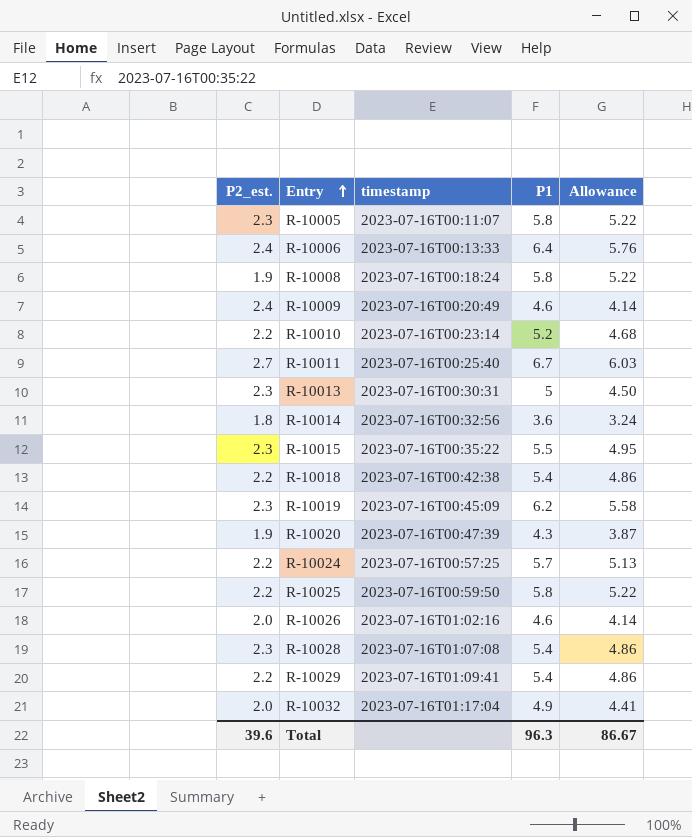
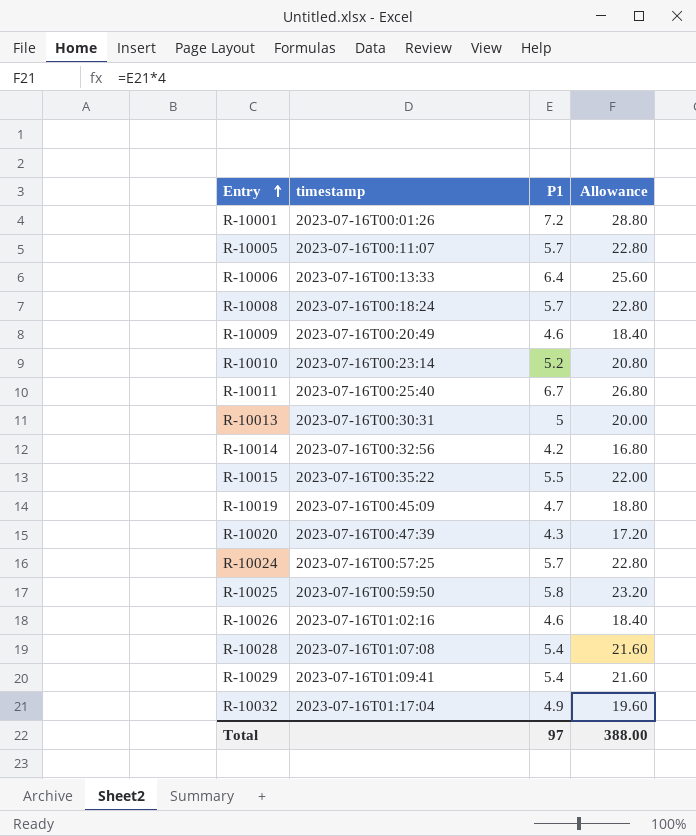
column P2_est. | position: 1 -> none
column Allowance | formula: [P1] * 0.9 -> [P1] * 4
row R-10018: 2.2 | 2023-07-16T00:42:38 | 5.4 | 4.86 -> none
row R-10001: none -> 2023-07-16T00:01:26 | 7.2 | 28.80
R-10005 | P1: 5.8 -> 5.7
R-10008 | P1: 5.8 -> 5.7
R-10014 | P1: 3.6 -> 4.2
R-10019 | P1: 6.2 -> 4.7
Total | P1: 96.3 -> 97
Total | Allowance: 86.67 -> 388.00

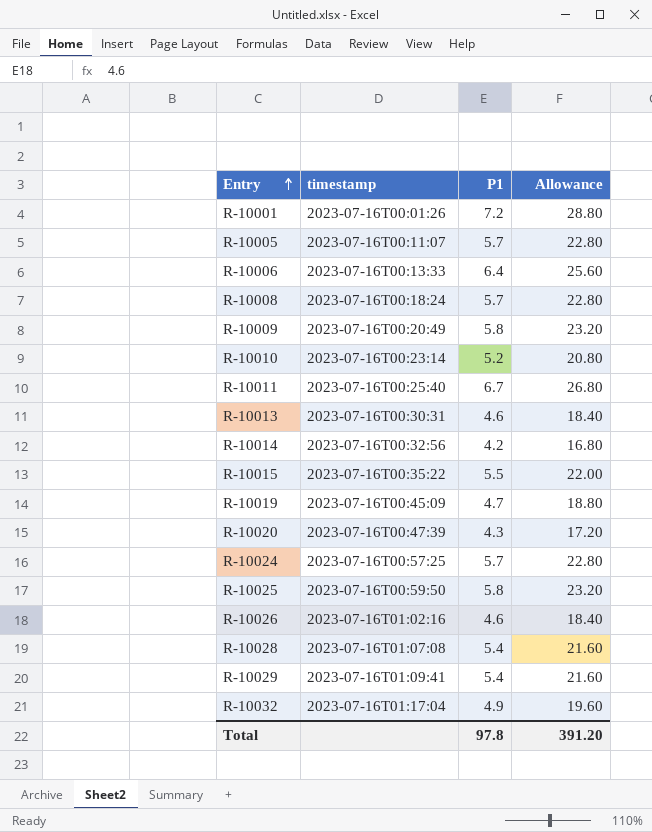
R-10009 | P1: 4.6 -> 5.8
R-10009 | Allowance: 18.40 -> 23.20
R-10013 | P1: 5 -> 4.6
R-10013 | Allowance: 20.00 -> 18.40
Total | P1: 97 -> 97.8
Total | Allowance: 388.00 -> 391.20

